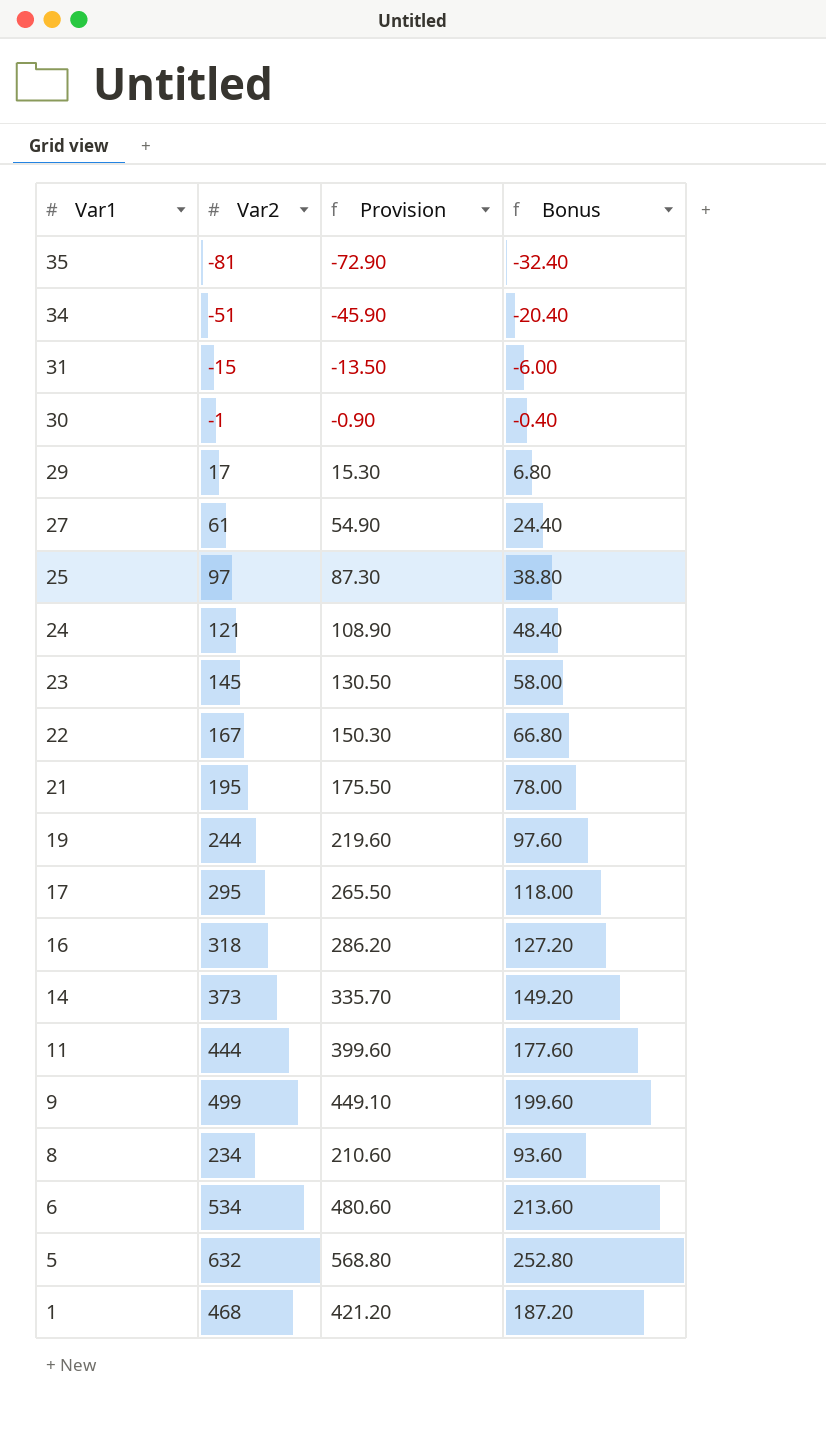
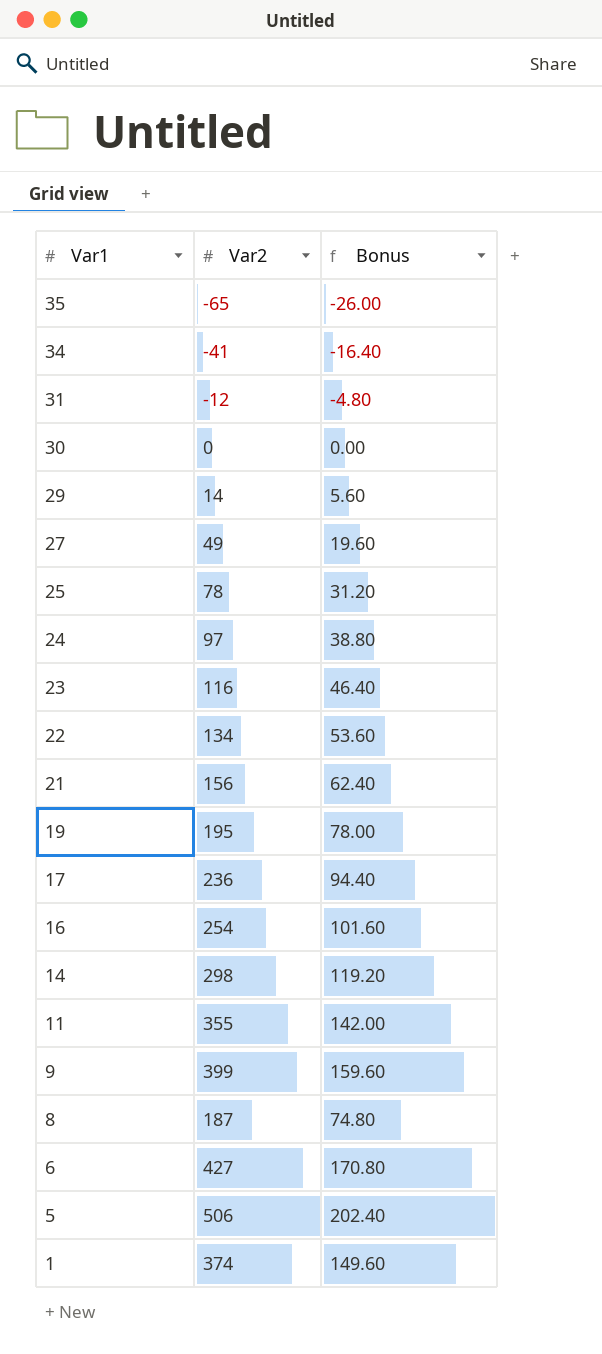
column Provision | formula: [Var2] * 0.9 -> none
35 | Var2: -81 -> -65
35 | Bonus: -32.40 -> -26.00
34 | Var2: -51 -> -41
34 | Bonus: -20.40 -> -16.40
31 | Var2: -15 -> -12
31 | Bonus: -6.00 -> -4.80
30 | Var2: -1 -> 0
30 | Bonus: -0.40 -> 0.00
29 | Var2: 17 -> 14
29 | Bonus: 6.80 -> 5.60
27 | Var2: 61 -> 49
27 | Bonus: 24.40 -> 19.60
25 | Var2: 97 -> 78
25 | Bonus: 38.80 -> 31.20
24 | Var2: 121 -> 97
24 | Bonus: 48.40 -> 38.80
23 | Var2: 145 -> 116
23 | Bonus: 58.00 -> 46.40
22 | Var2: 167 -> 134
22 | Bonus: 66.80 -> 53.60
21 | Var2: 195 -> 156
21 | Bonus: 78.00 -> 62.40
19 | Var2: 244 -> 195
19 | Bonus: 97.60 -> 78.00
17 | Var2: 295 -> 236
17 | Bonus: 118.00 -> 94.40
16 | Var2: 318 -> 254
16 | Bonus: 127.20 -> 101.60
14 | Var2: 373 -> 298
14 | Bonus: 149.20 -> 119.20
11 | Var2: 444 -> 355
11 | Bonus: 177.60 -> 142.00
9 | Var2: 499 -> 399
9 | Bonus: 199.60 -> 159.60
8 | Var2: 234 -> 187
8 | Bonus: 93.60 -> 74.80
6 | Var2: 534 -> 427
6 | Bonus: 213.60 -> 170.80
5 | Var2: 632 -> 506
5 | Bonus: 252.80 -> 202.40
1 | Var2: 468 -> 374
1 | Bonus: 187.20 -> 149.60

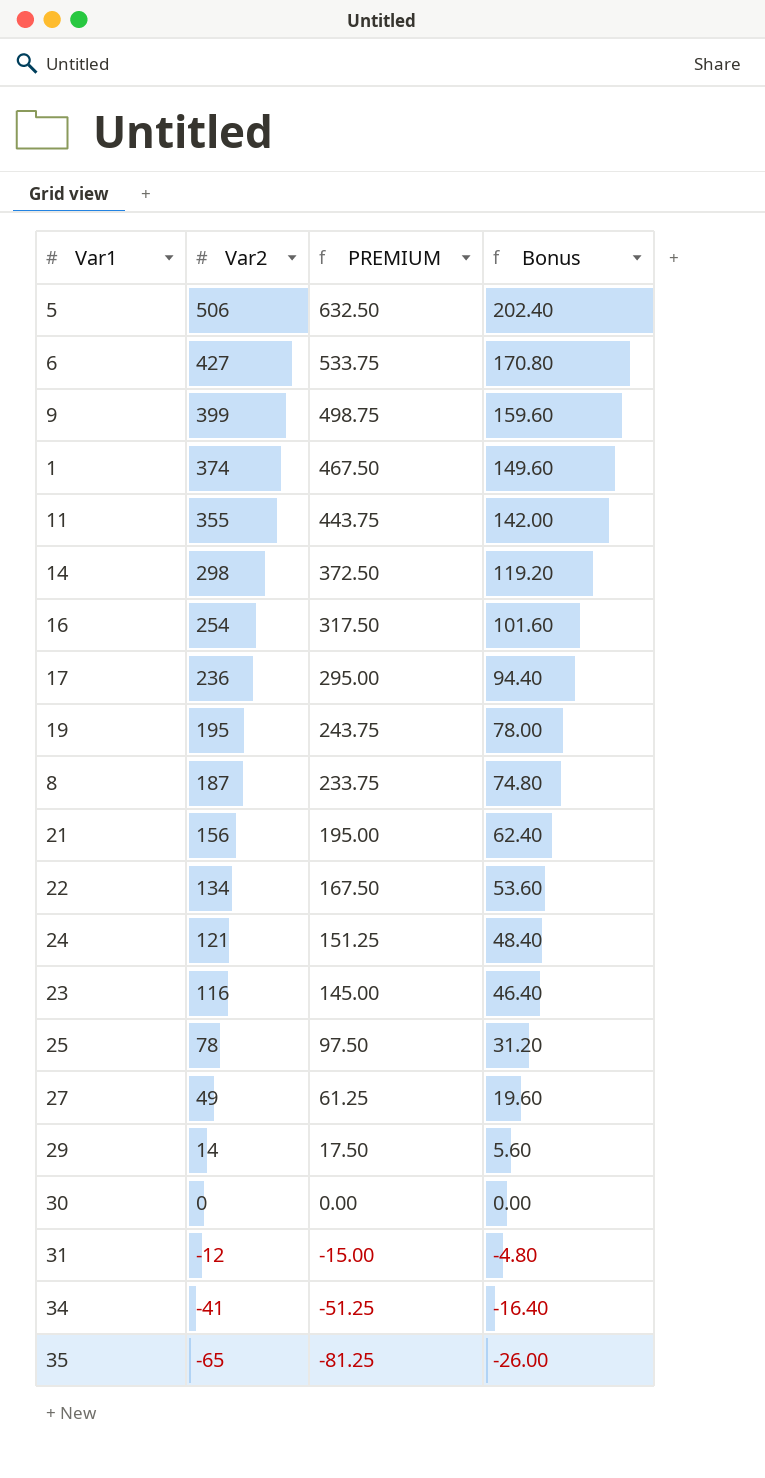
row order: Var1 descending -> Var2 descending
column PREMIUM | formula: none -> [Var2] * 1.25
24 | Var2: 97 -> 121
24 | Bonus: 38.80 -> 48.40

